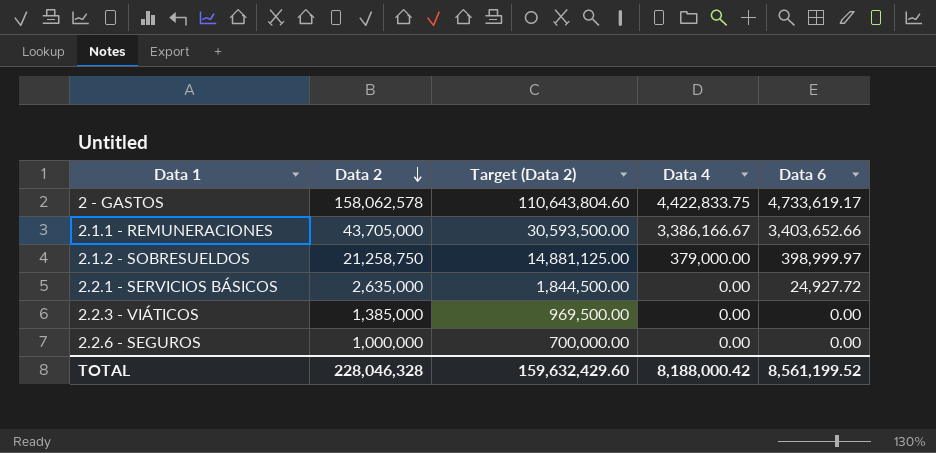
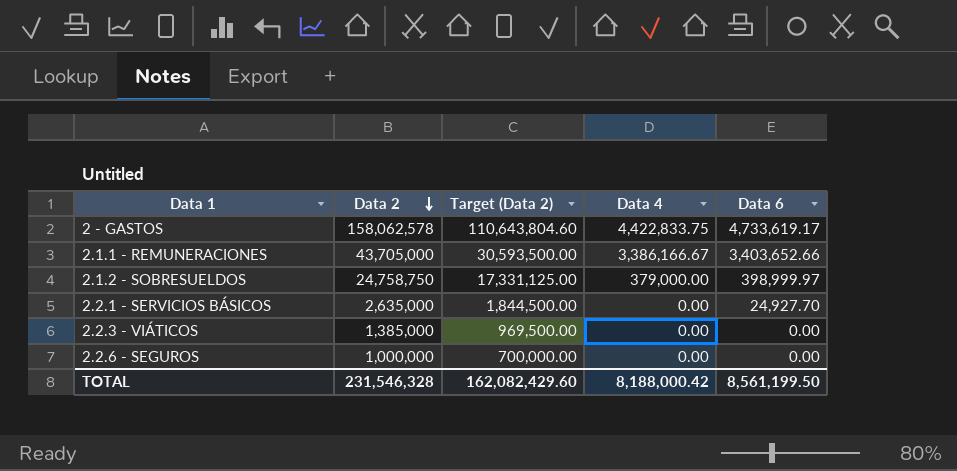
2.1.2 - SOBRESUELDOS | Data 2: 21,258,750 -> 24,758,750
2.1.2 - SOBRESUELDOS | Target (Data 2): 14,881,125.00 -> 17,331,125.00
2.2.1 - SERVICIOS BÁSICOS | Data 6: 24,927.72 -> 24,927.70
TOTAL | Data 2: 228,046,328 -> 231,546,328
TOTAL | Target (Data 2): 159,632,429.60 -> 162,082,429.60
TOTAL | Data 6: 8,561,199.52 -> 8,561,199.50

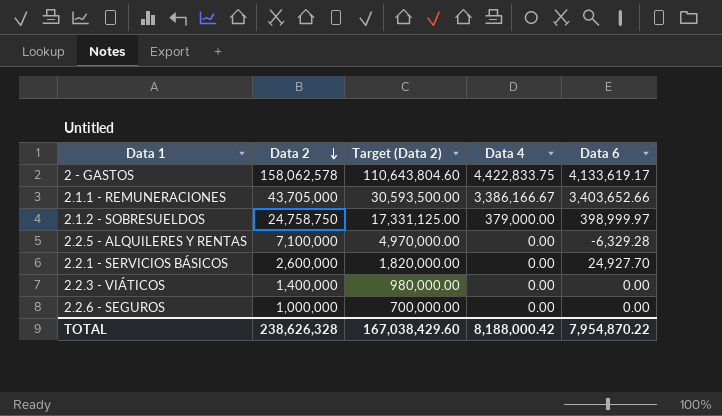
2 - GASTOS | Data 6: 4,733,619.17 -> 4,133,619.17
row 2.2.5 - ALQUILERES Y RENTAS: none -> 7,100,000 | 4,970,000.00 | 0.00 | -6,329.28
2.2.1 - SERVICIOS BÁSICOS | Data 2: 2,635,000 -> 2,600,000
2.2.1 - SERVICIOS BÁSICOS | Target (Data 2): 1,844,500.00 -> 1,820,000.00
2.2.3 - VIÁTICOS | Data 2: 1,385,000 -> 1,400,000
2.2.3 - VIÁTICOS | Target (Data 2): 969,500.00 -> 980,000.00
TOTAL | Data 2: 231,546,328 -> 238,626,328
TOTAL | Target (Data 2): 162,082,429.60 -> 167,038,429.60
TOTAL | Data 6: 8,561,199.50 -> 7,954,870.22

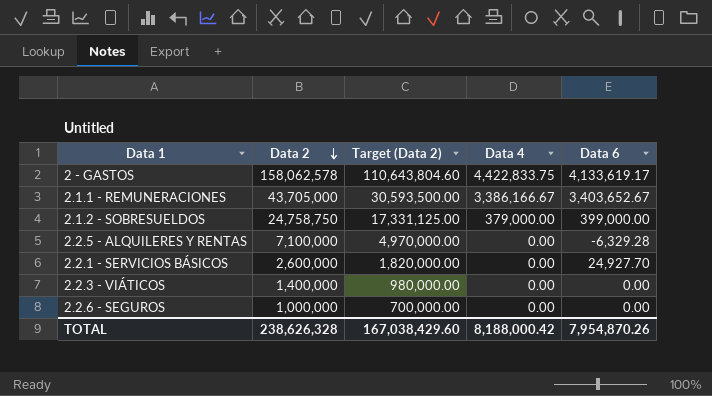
2.1.1 - REMUNERACIONES | Data 6: 3,403,652.66 -> 3,403,652.67
2.1.2 - SOBRESUELDOS | Data 6: 398,999.97 -> 399,000.00
TOTAL | Data 6: 7,954,870.22 -> 7,954,870.26

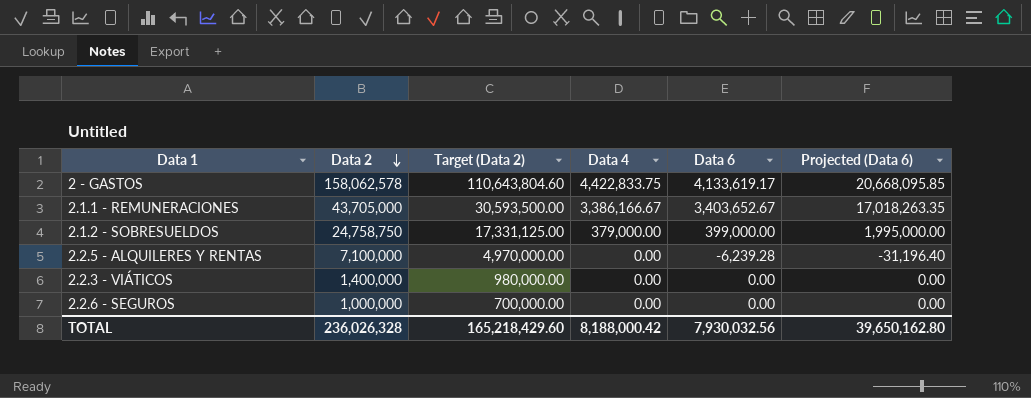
column Projected (Data 6) | formula: none -> [Data 6] * 5
row 2.2.1 - SERVICIOS BÁSICOS: 2,600,000 | 1,820,000.00 | 0.00 | 24,927.70 -> none
2.2.5 - ALQUILERES Y RENTAS | Data 6: -6,329.28 -> -6,239.28
TOTAL | Data 2: 238,626,328 -> 236,026,328
TOTAL | Target (Data 2): 167,038,429.60 -> 165,218,429.60
TOTAL | Data 6: 7,954,870.26 -> 7,930,032.56

